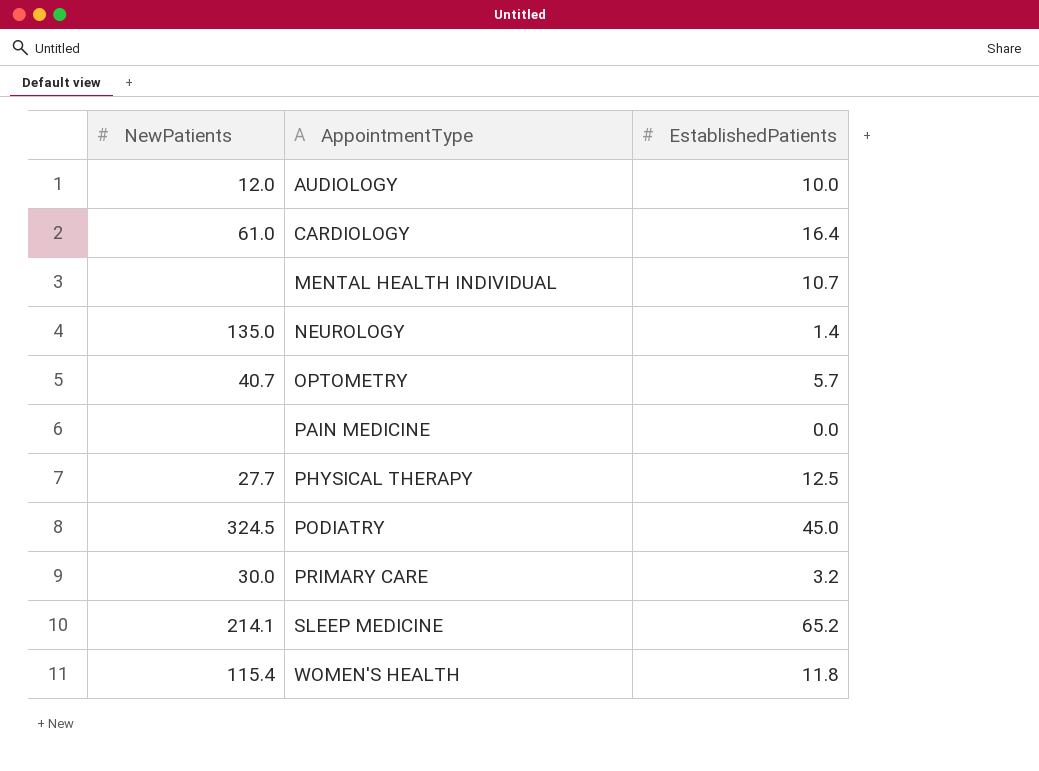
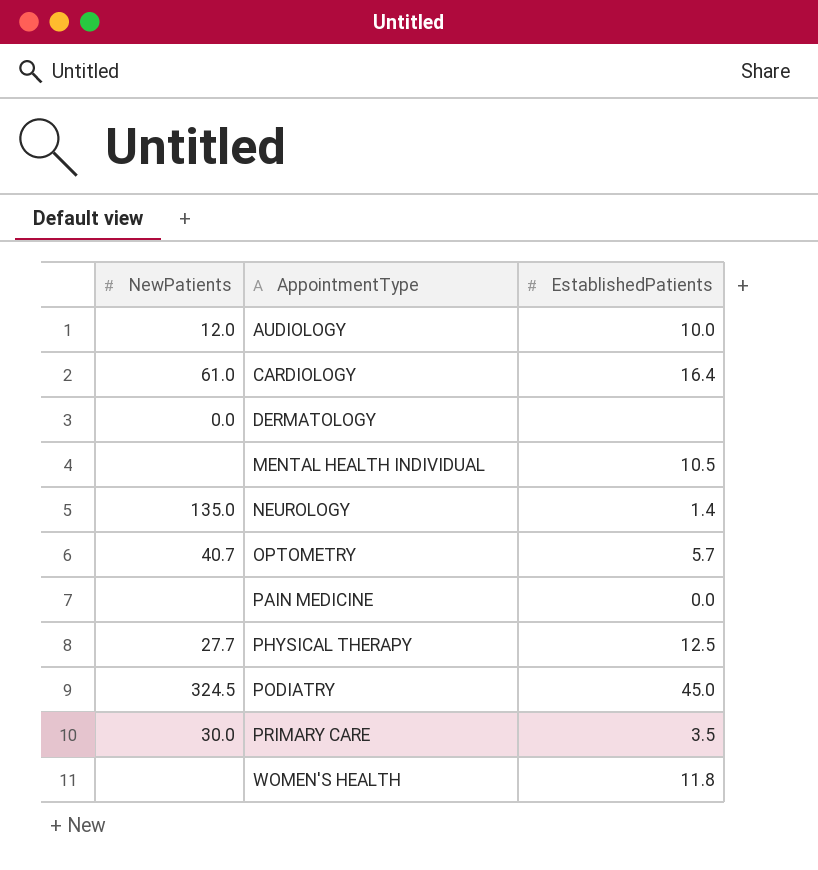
row SLEEP MEDICINE: 214.1 | 65.2 -> none
row DERMATOLOGY: none -> 0.0 | none
MENTAL HEALTH INDIVIDUAL | EstablishedPatients: 10.7 -> 10.5
PRIMARY CARE | EstablishedPatients: 3.2 -> 3.5
WOMEN'S HEALTH | NewPatients: 115.4 -> none

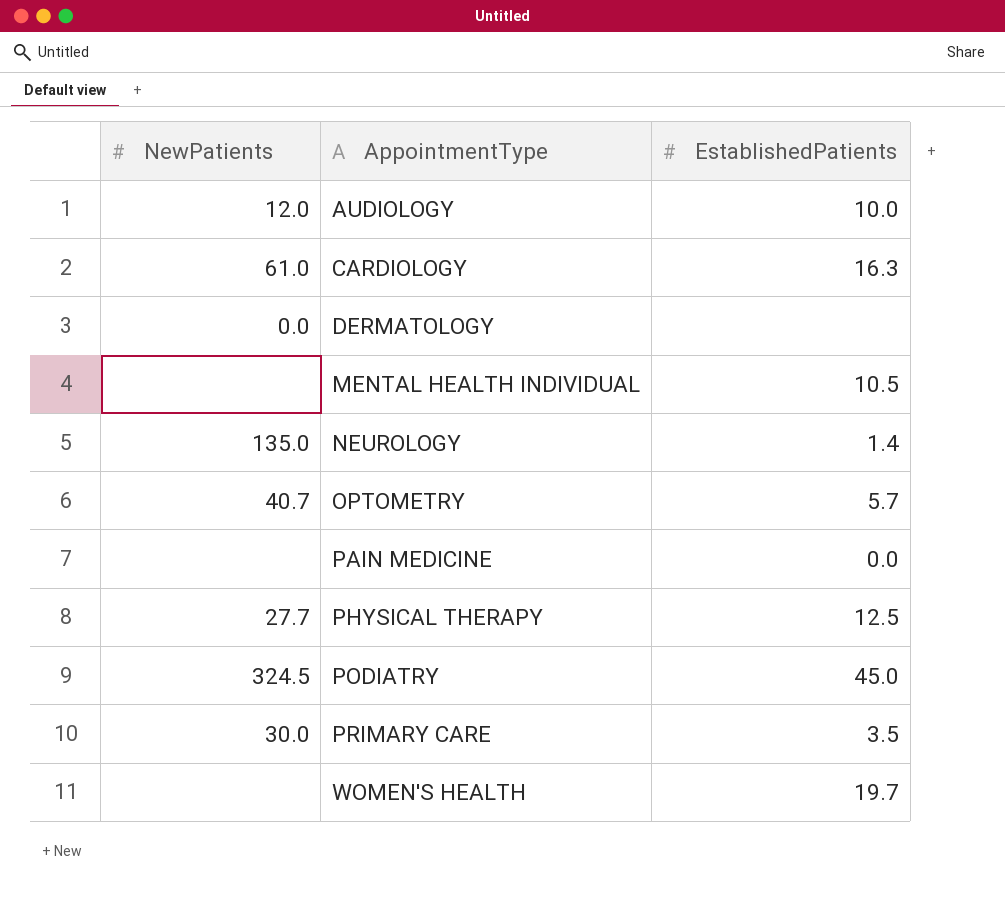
CARDIOLOGY | EstablishedPatients: 16.4 -> 16.3
WOMEN'S HEALTH | EstablishedPatients: 11.8 -> 19.7

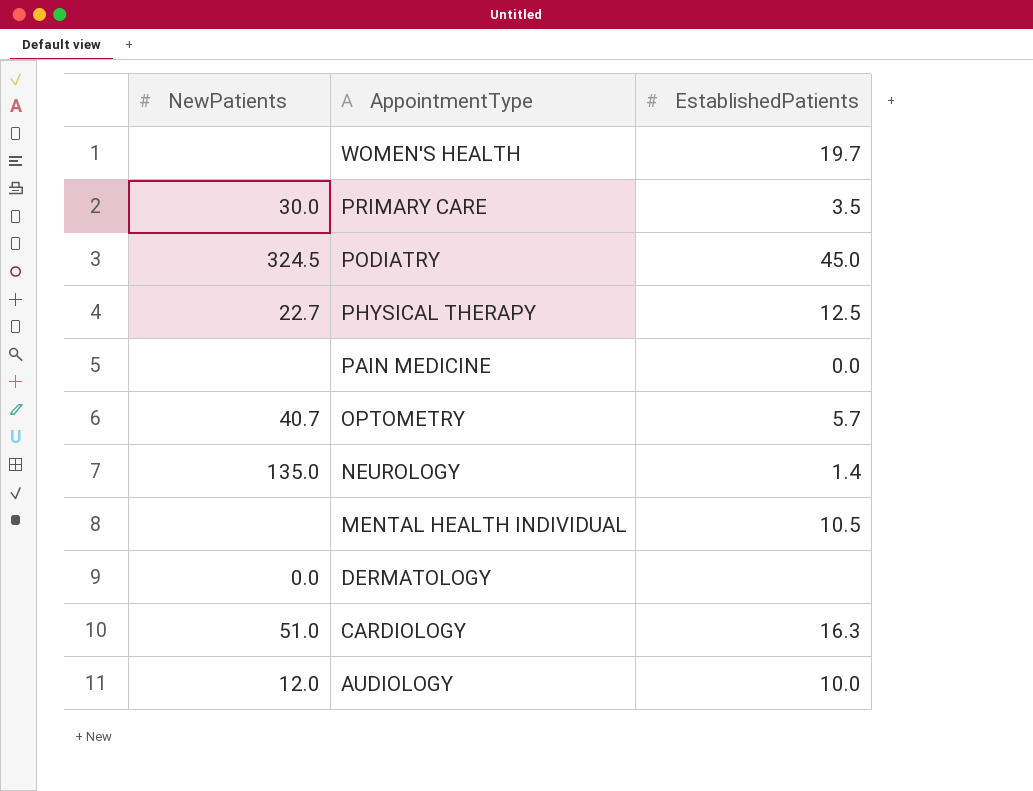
row order: AppointmentType ascending -> AppointmentType descending
PHYSICAL THERAPY | NewPatients: 27.7 -> 22.7
CARDIOLOGY | NewPatients: 61.0 -> 51.0

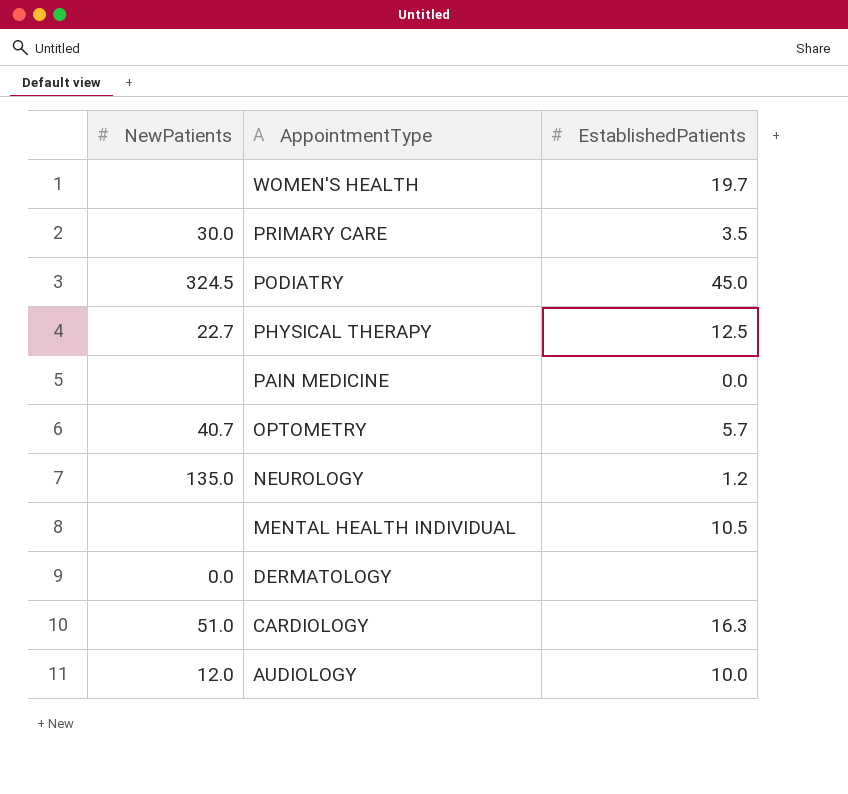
NEUROLOGY | EstablishedPatients: 1.4 -> 1.2

